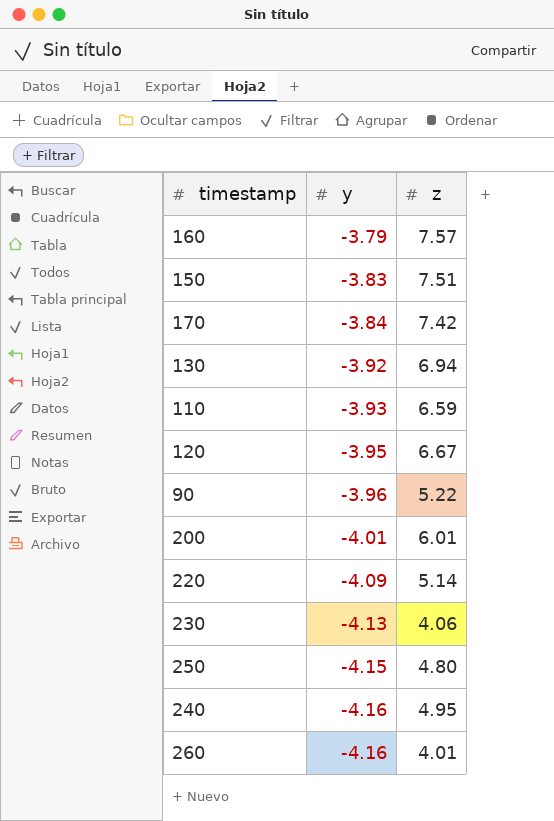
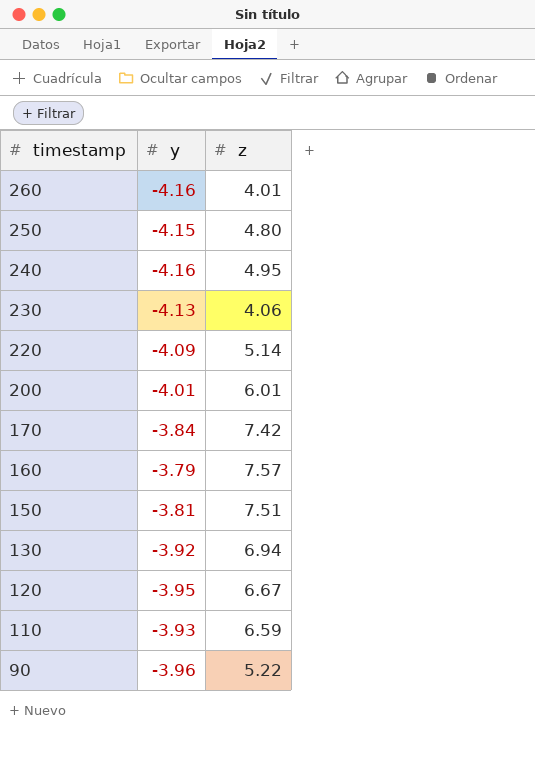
row order: y descending -> timestamp descending
150 | y: -3.83 -> -3.81

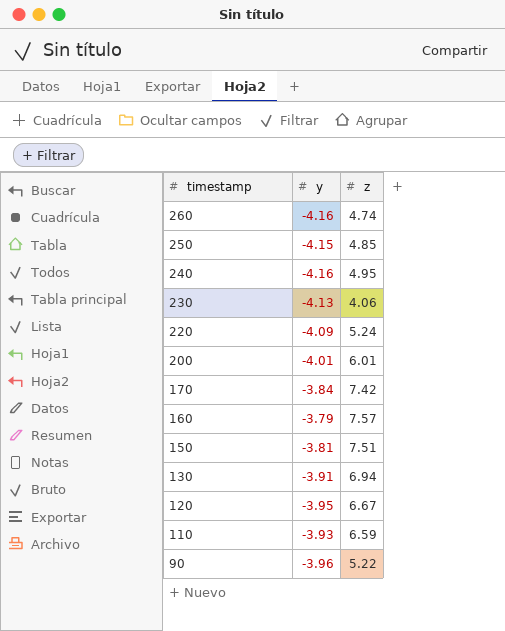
260 | z: 4.01 -> 4.74
250 | z: 4.80 -> 4.85
220 | z: 5.14 -> 5.24
130 | y: -3.92 -> -3.91

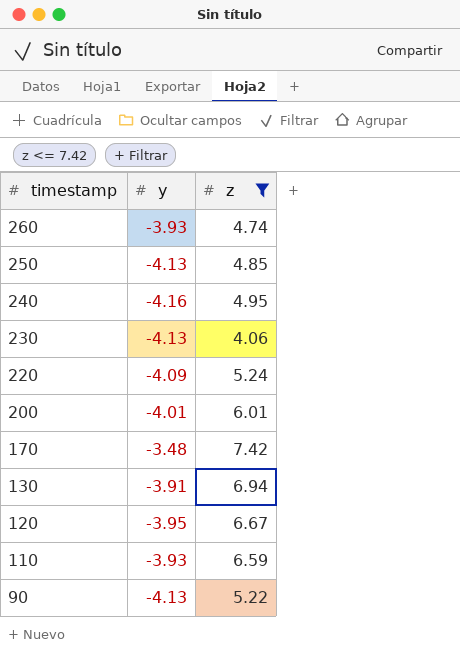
filter: none -> z <= 7.42
260 | y: -4.16 -> -3.93
250 | y: -4.15 -> -4.13
170 | y: -3.84 -> -3.48
90 | y: -3.96 -> -4.13

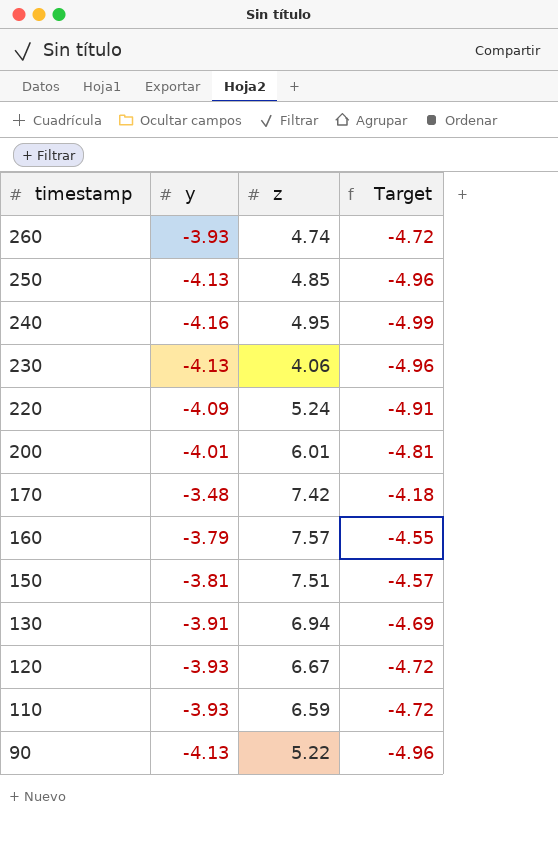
filter: z <= 7.42 -> none
column Target | formula: none -> [y] * 1.2
120 | y: -3.95 -> -3.93

